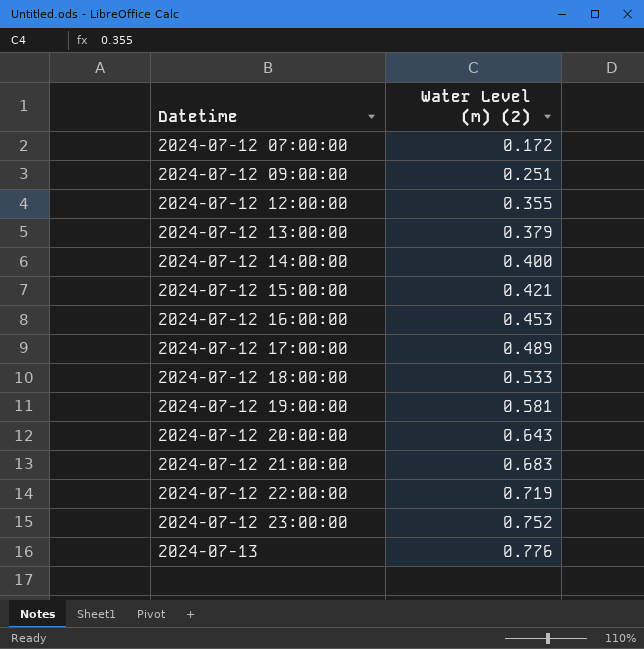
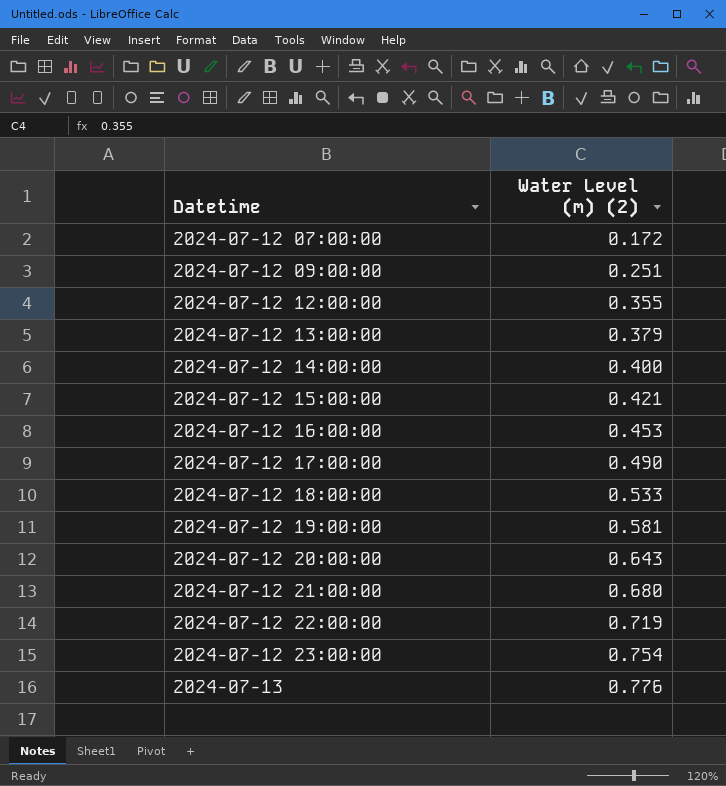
2024-07-12 17:00:00 | Water Level (m) (2): 0.489 -> 0.490
2024-07-12 21:00:00 | Water Level (m) (2): 0.683 -> 0.680
2024-07-12 23:00:00 | Water Level (m) (2): 0.752 -> 0.754

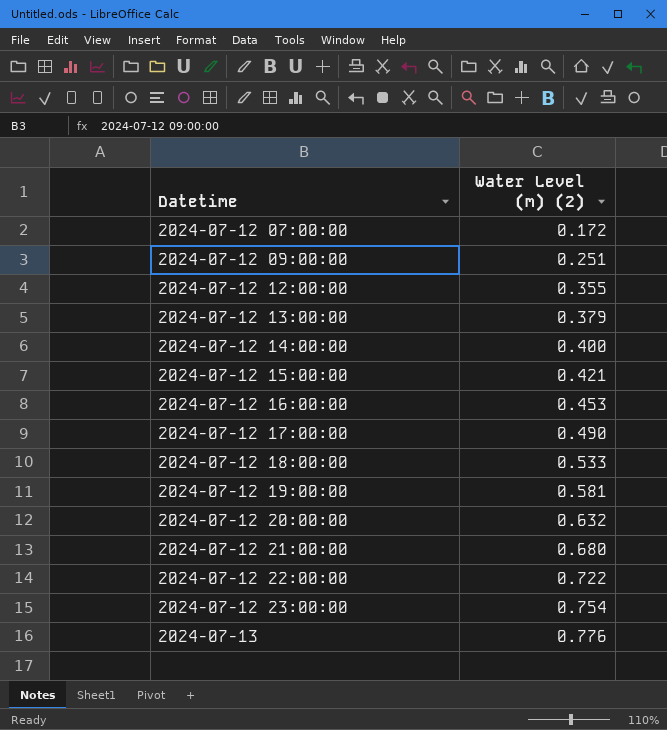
2024-07-12 20:00:00 | Water Level (m) (2): 0.643 -> 0.632
2024-07-12 22:00:00 | Water Level (m) (2): 0.719 -> 0.722

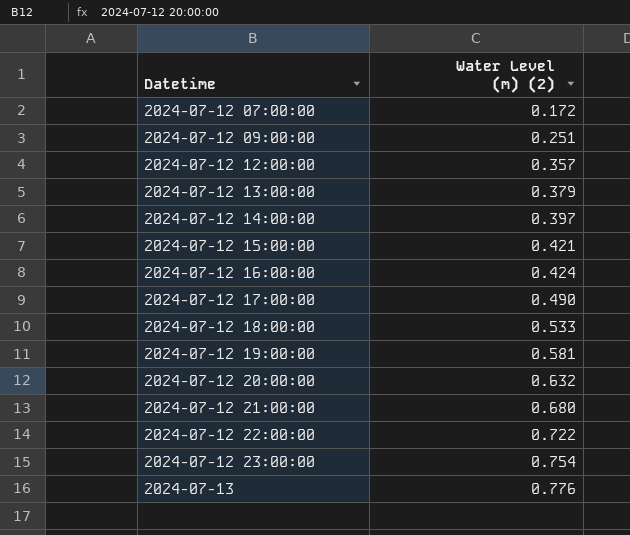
2024-07-12 12:00:00 | Water Level (m) (2): 0.355 -> 0.357
2024-07-12 14:00:00 | Water Level (m) (2): 0.400 -> 0.397
2024-07-12 16:00:00 | Water Level (m) (2): 0.453 -> 0.424

